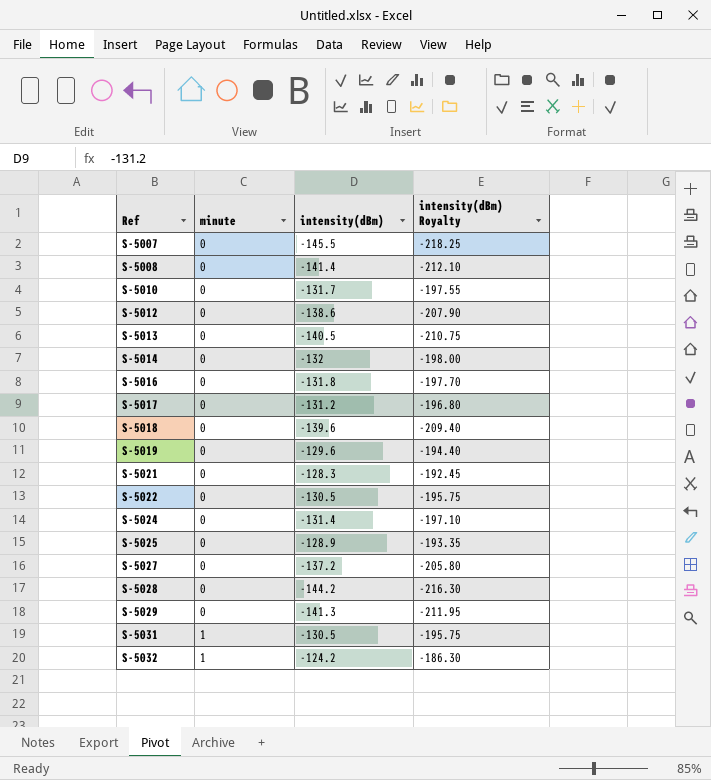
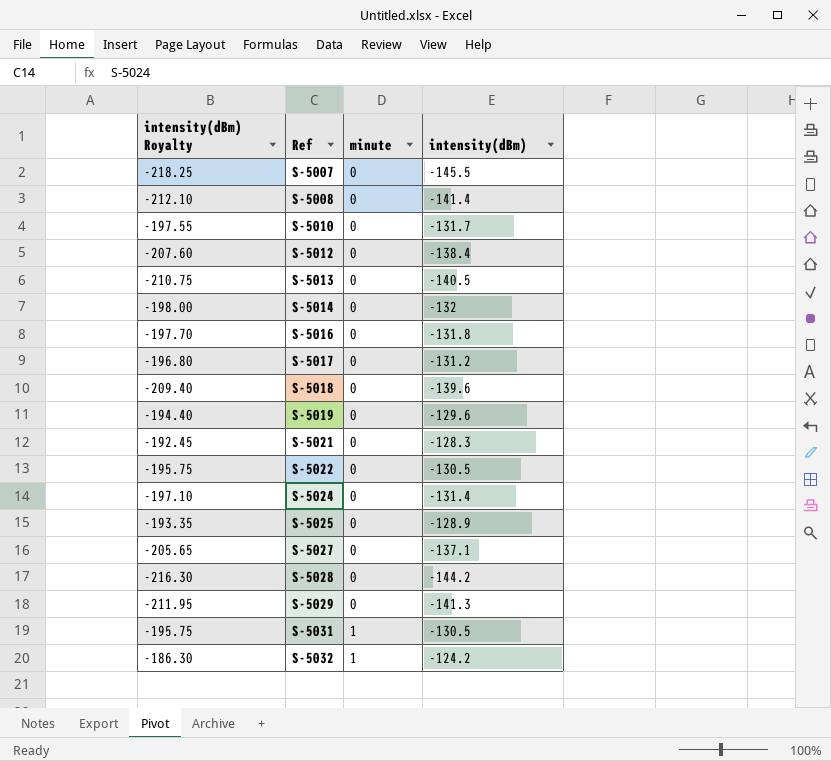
column intensity(dBm) Royalty | position: 4 -> 1
S-5012 | intensity(dBm) Royalty: -207.90 -> -207.60
S-5012 | intensity(dBm): -138.6 -> -138.4
S-5027 | intensity(dBm) Royalty: -205.80 -> -205.65
S-5027 | intensity(dBm): -137.2 -> -137.1

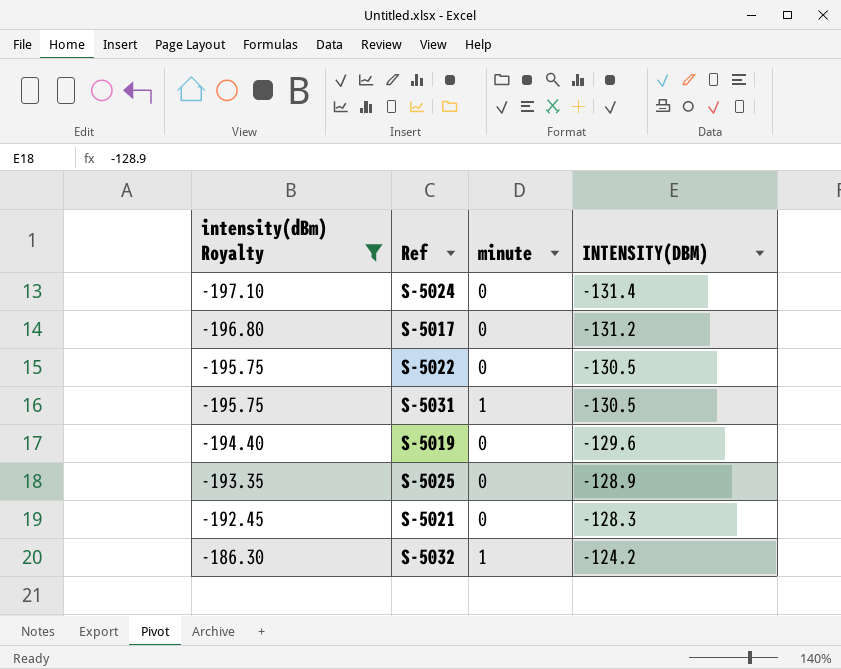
filter: none -> intensity(dBm) Royalty >= -197.10
row order: Ref ascending -> intensity(dBm) Royalty ascending
column name: intensity(dBm) -> INTENSITY(DBM)

